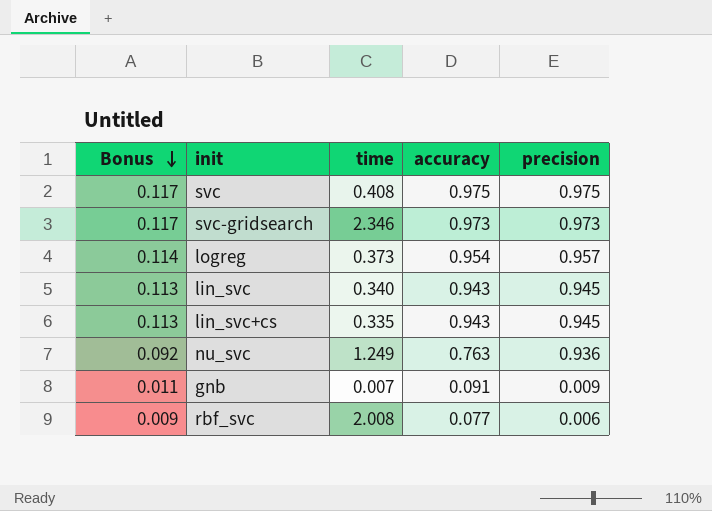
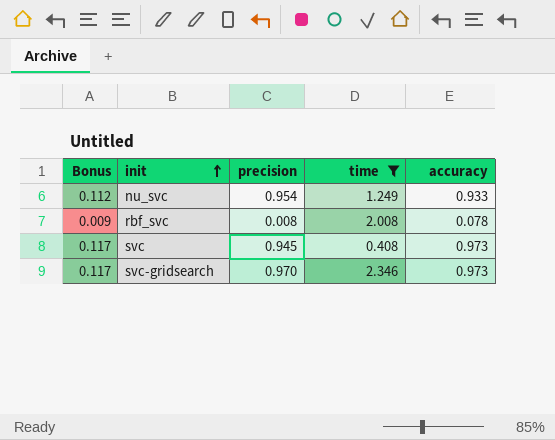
filter: none -> time >= 0.408
row order: Bonus descending -> init ascending
column precision | position: 5 -> 3
nu_svc | Bonus: 0.092 -> 0.112
nu_svc | precision: 0.936 -> 0.954
nu_svc | accuracy: 0.763 -> 0.933
rbf_svc | precision: 0.006 -> 0.008
rbf_svc | accuracy: 0.077 -> 0.078
svc | precision: 0.975 -> 0.945
svc | accuracy: 0.975 -> 0.973
svc-gridsearch | precision: 0.973 -> 0.970

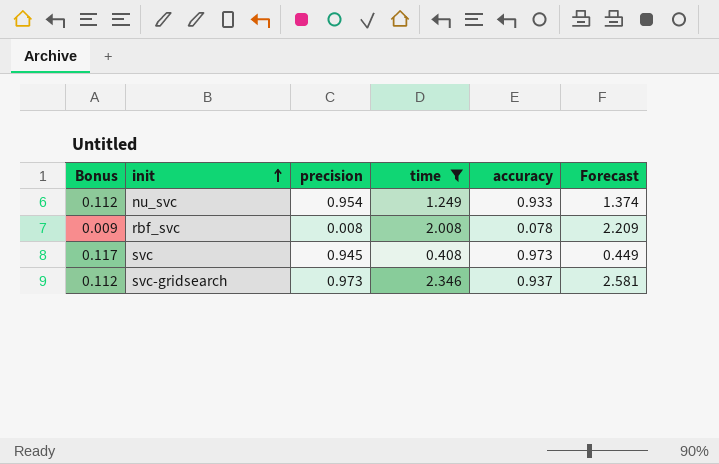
column Forecast | formula: none -> [time] * 1.1
svc-gridsearch | Bonus: 0.117 -> 0.112
svc-gridsearch | precision: 0.970 -> 0.973
svc-gridsearch | accuracy: 0.973 -> 0.937

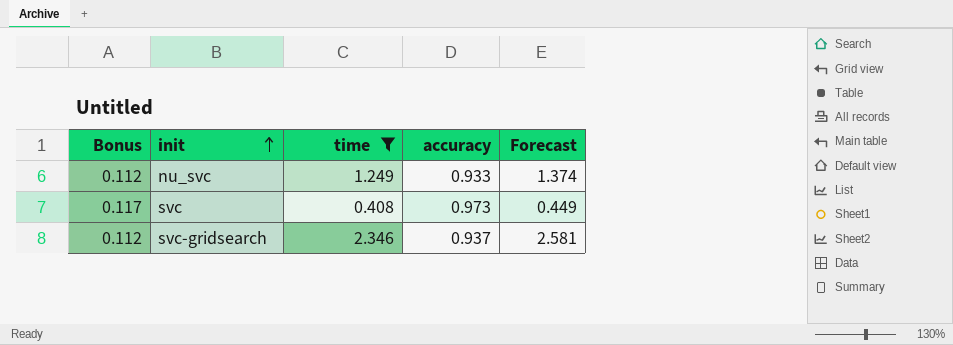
column precision | position: 3 -> none
row rbf_svc: 0.009 | 0.008 | 2.008 | 0.078 | 2.209 -> none

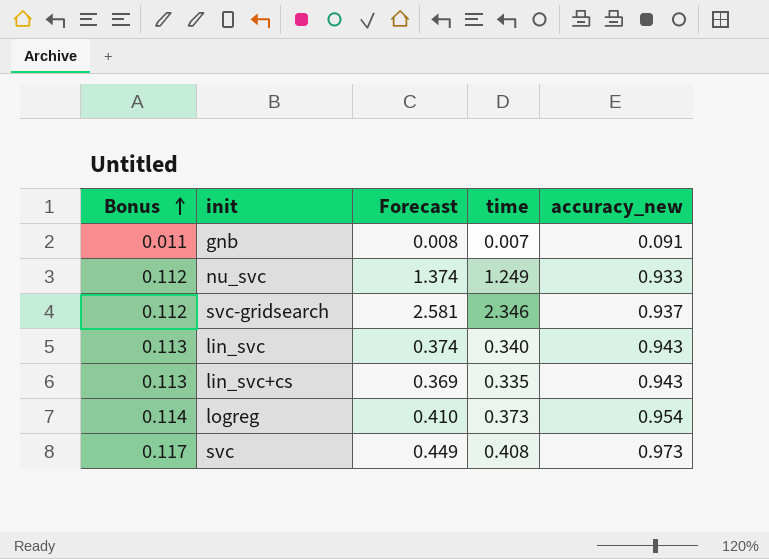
filter: time >= 0.408 -> none
row order: init ascending -> Bonus ascending
column Forecast | position: 5 -> 3
column name: accuracy -> accuracy_new

